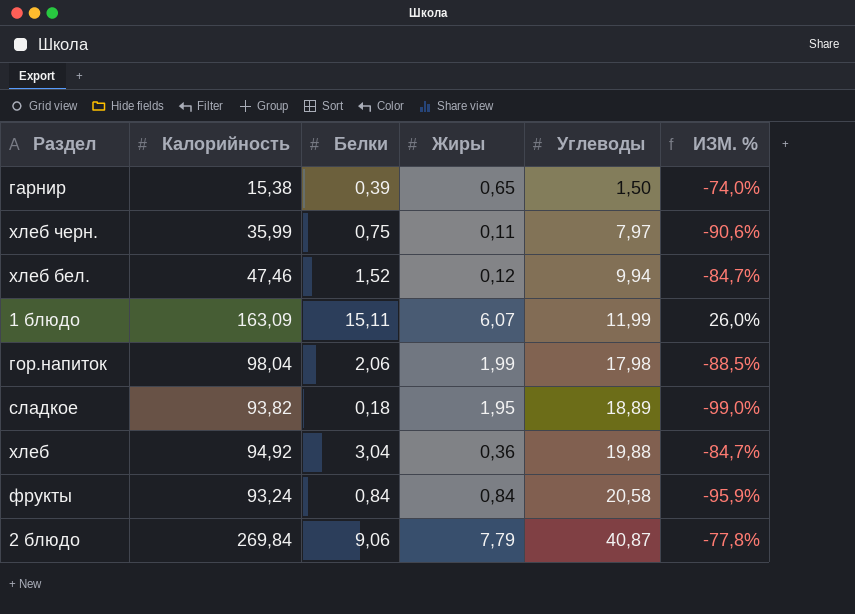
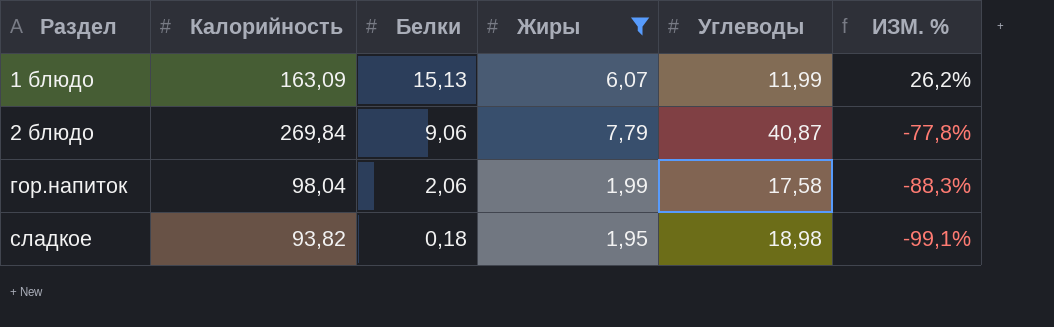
filter: none -> Жиры >= 1,95
row order: Углеводы ascending -> Раздел ascending
1 блюдо | Белки: 15,11 -> 15,13
1 блюдо | ИЗМ. %: 26,0% -> 26,2%
гор.напиток | Углеводы: 17,98 -> 17,58
гор.напиток | ИЗМ. %: -88,5% -> -88,3%
сладкое | Углеводы: 18,89 -> 18,98
сладкое | ИЗМ. %: -99,0% -> -99,1%

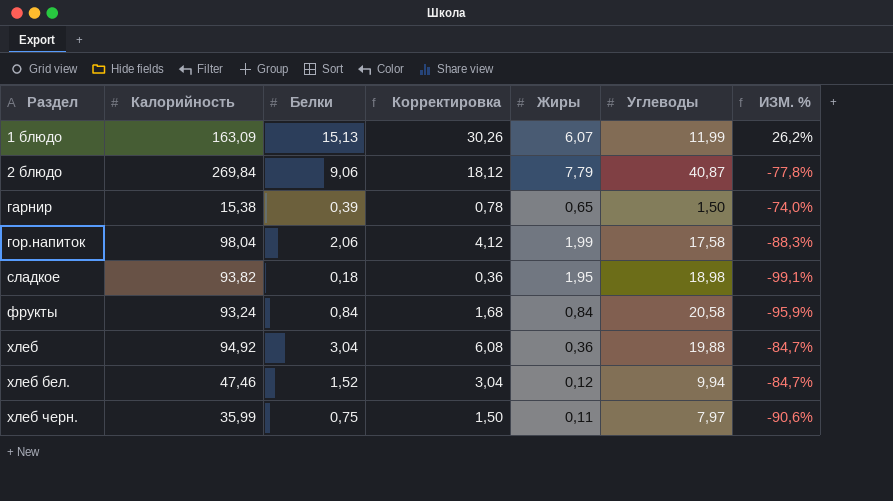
filter: Жиры >= 1,95 -> none
column Корректировка | formula: none -> [Белки] * 2

